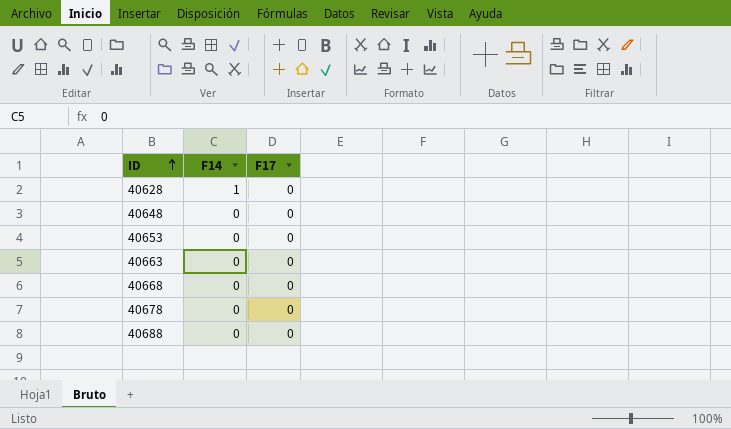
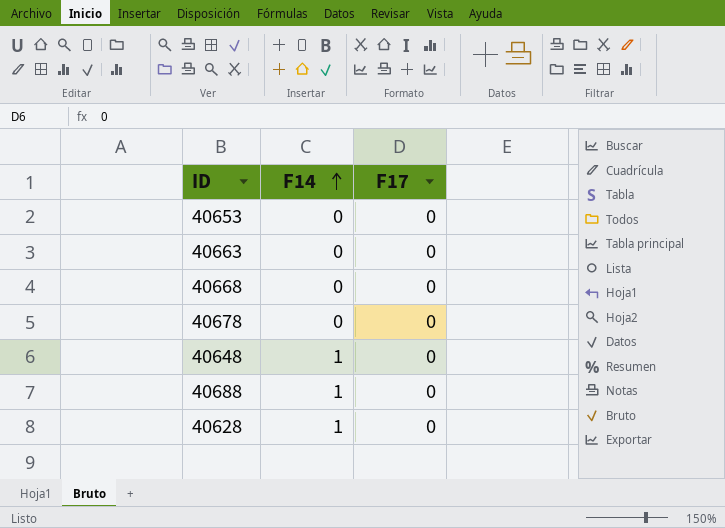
row order: ID ascending -> F14 ascending
40648 | F14: 0 -> 1
40688 | F14: 0 -> 1

